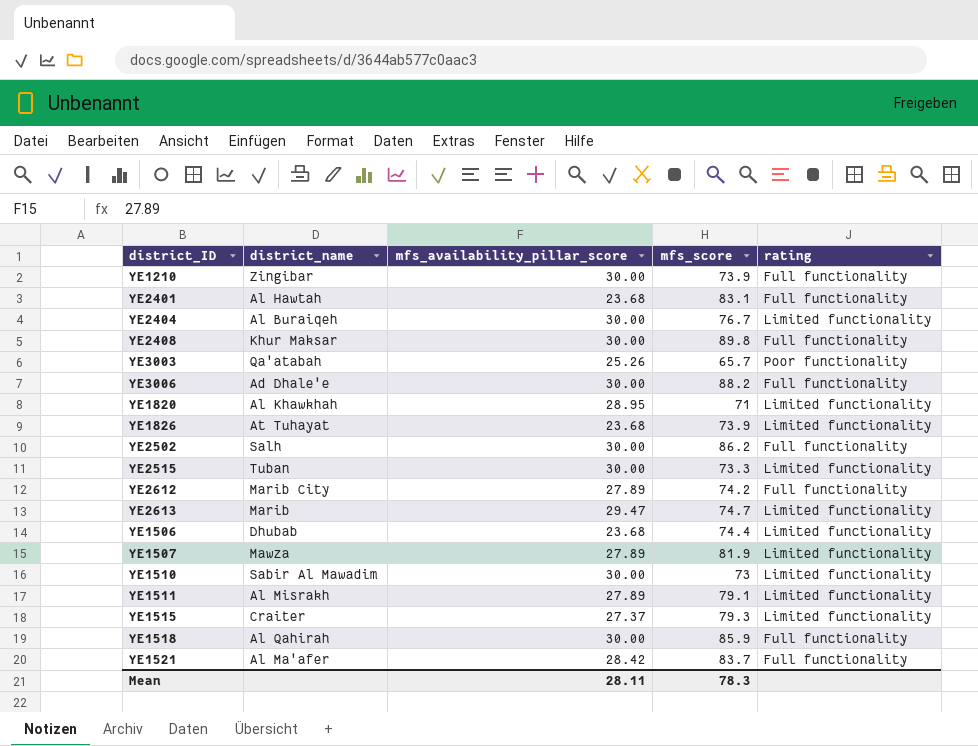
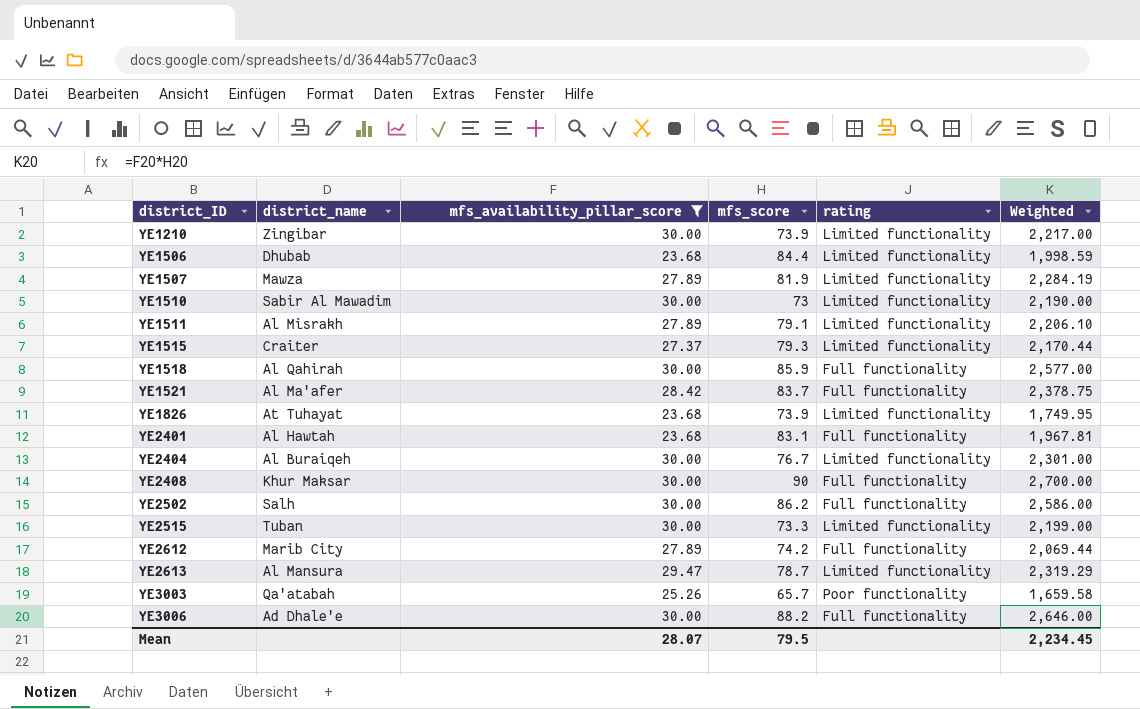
filter: none -> mfs_availability_pillar_score != 28.95
row order: none -> district_ID ascending
column Weighted | formula: none -> [mfs_availability_pillar_score] * [mfs_score]
YE1210 | rating: Full functionality -> Limited functionality
YE1506 | mfs_score: 74.4 -> 84.4
YE2408 | mfs_score: 89.8 -> 90
YE2613 | district_name: Marib -> Al Mansura
YE2613 | mfs_score: 74.7 -> 78.7
Mean | mfs_availability_pillar_score: 28.11 -> 28.07
Mean | mfs_score: 78.3 -> 79.5

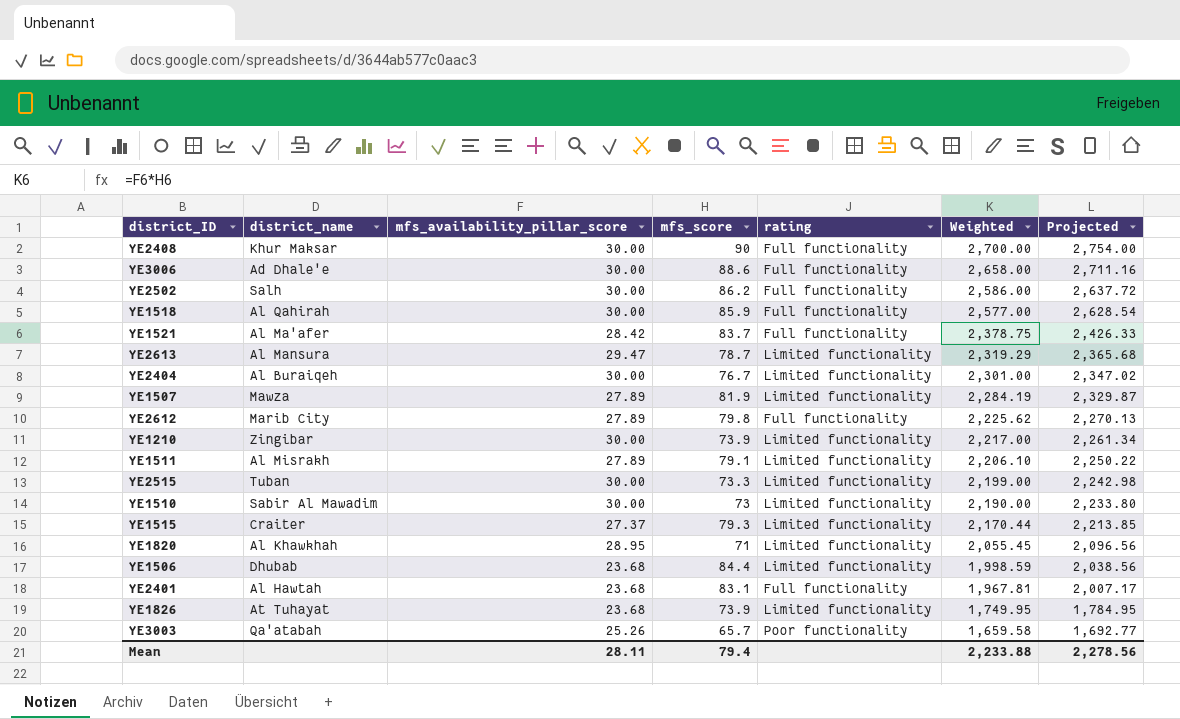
filter: mfs_availability_pillar_score != 28.95 -> none
row order: district_ID ascending -> Weighted descending
column Projected | formula: none -> [Weighted] * 1.02
YE3006 | mfs_score: 88.2 -> 88.6
YE3006 | Weighted: 2,646.00 -> 2,658.00
YE2612 | mfs_score: 74.2 -> 79.8
YE2612 | Weighted: 2,069.44 -> 2,225.62
Mean | mfs_availability_pillar_score: 28.07 -> 28.11
Mean | mfs_score: 79.5 -> 79.4
Mean | Weighted: 2,234.45 -> 2,233.88

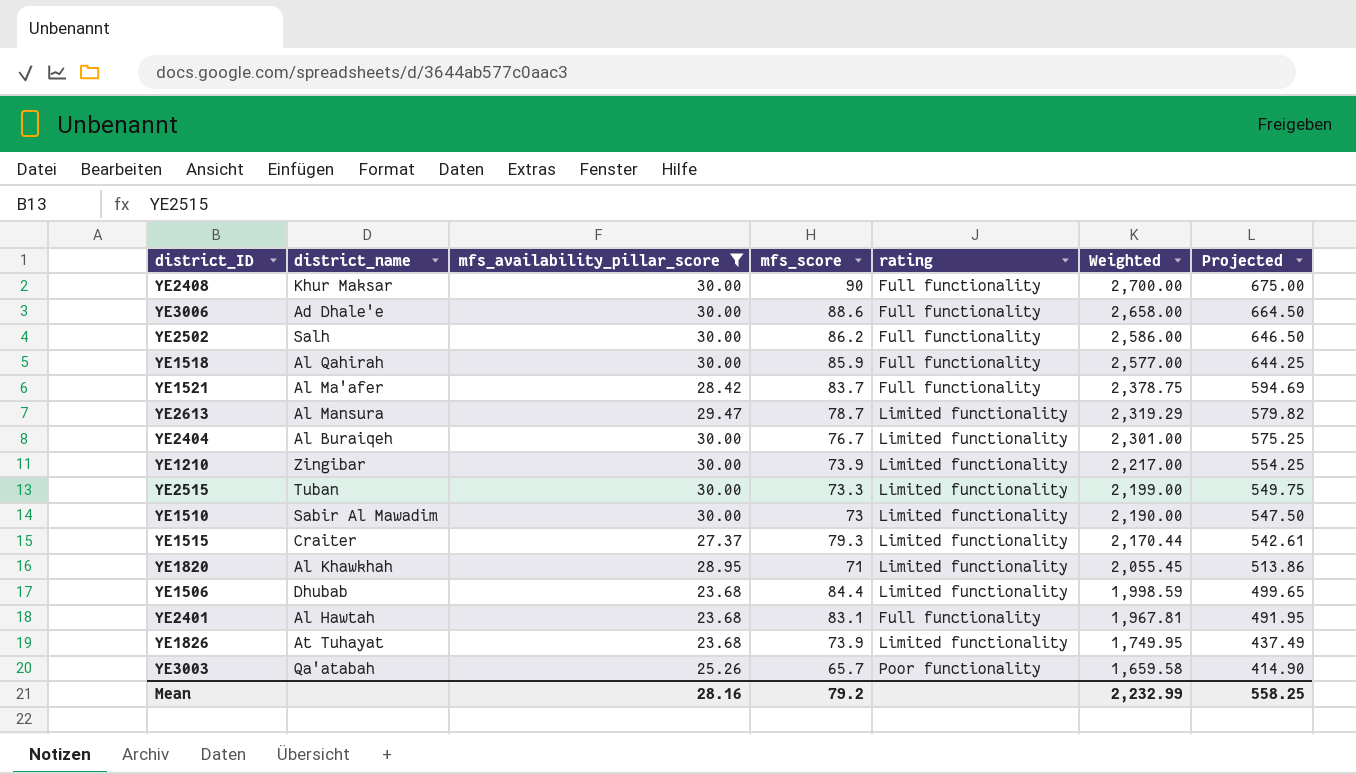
filter: none -> mfs_availability_pillar_score != 27.89
column Projected | formula: [Weighted] * 1.02 -> [Weighted] * 0.25
Mean | mfs_availability_pillar_score: 28.11 -> 28.16
Mean | mfs_score: 79.4 -> 79.2
Mean | Weighted: 2,233.88 -> 2,232.99
Mean | Projected: 2,278.56 -> 558.25

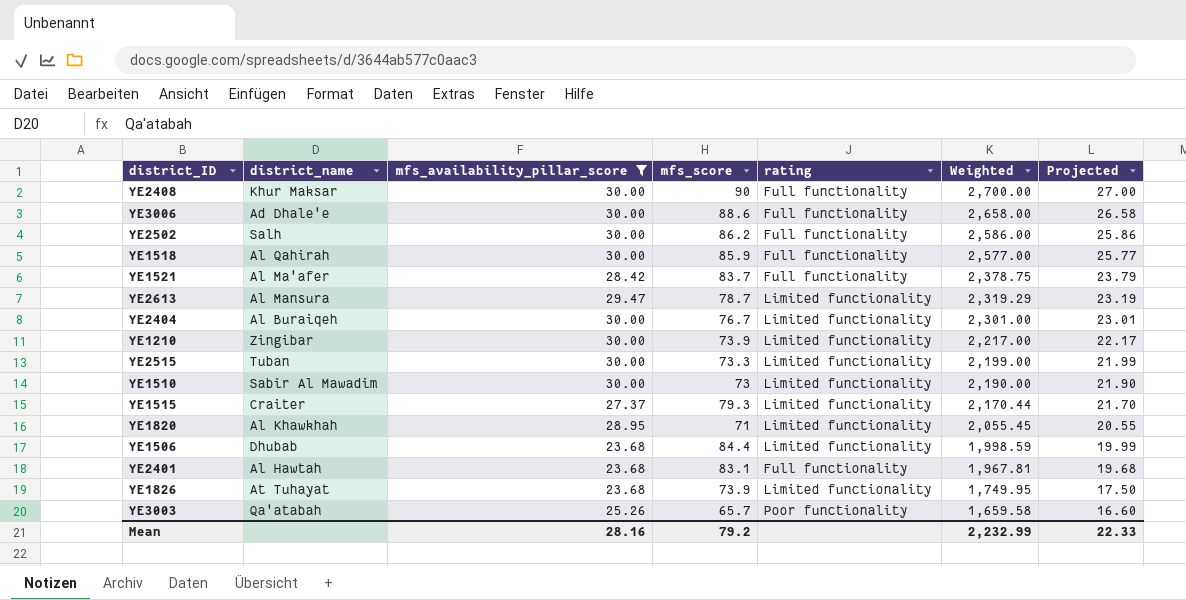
column Projected | formula: [Weighted] * 0.25 -> [Weighted] * 0.01
Mean | Projected: 558.25 -> 22.33

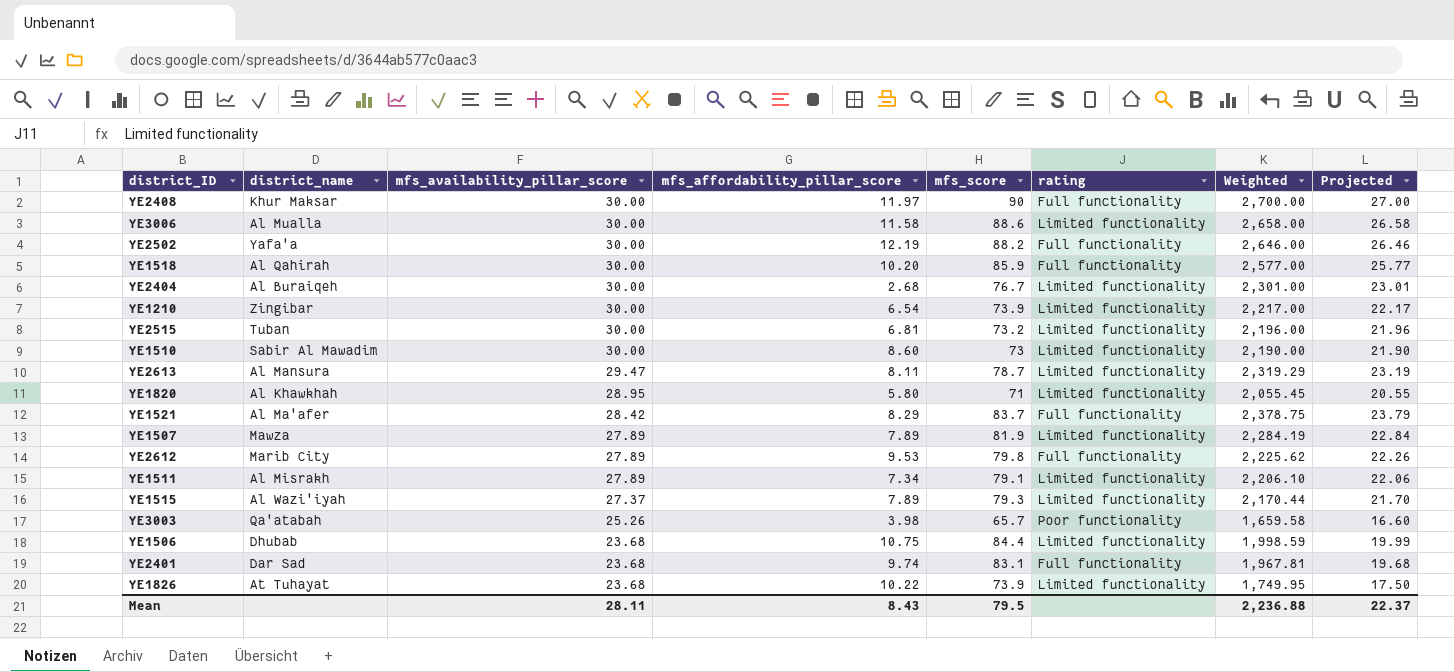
filter: mfs_availability_pillar_score != 27.89 -> none
row order: Weighted descending -> mfs_availability_pillar_score descending
column mfs_affordability_pillar_score | position: none -> 4
YE3006 | district_name: Ad Dhale'e -> Al Mualla
YE3006 | rating: Full functionality -> Limited functionality
YE2502 | district_name: Salh -> Yafa'a
YE2502 | mfs_score: 86.2 -> 88.2
YE2502 | Weighted: 2,586.00 -> 2,646.00
YE2502 | Projected: 25.86 -> 26.46
YE2515 | mfs_score: 73.3 -> 73.2
YE2515 | Weighted: 2,199.00 -> 2,196.00
YE2515 | Projected: 21.99 -> 21.96
YE1515 | district_name: Craiter -> Al Wazi'iyah
YE2401 | district_name: Al Hawtah -> Dar Sad
Mean | mfs_availability_pillar_score: 28.16 -> 28.11
Mean | mfs_score: 79.2 -> 79.5
Mean | Weighted: 2,232.99 -> 2,236.88
Mean | Projected: 22.33 -> 22.37

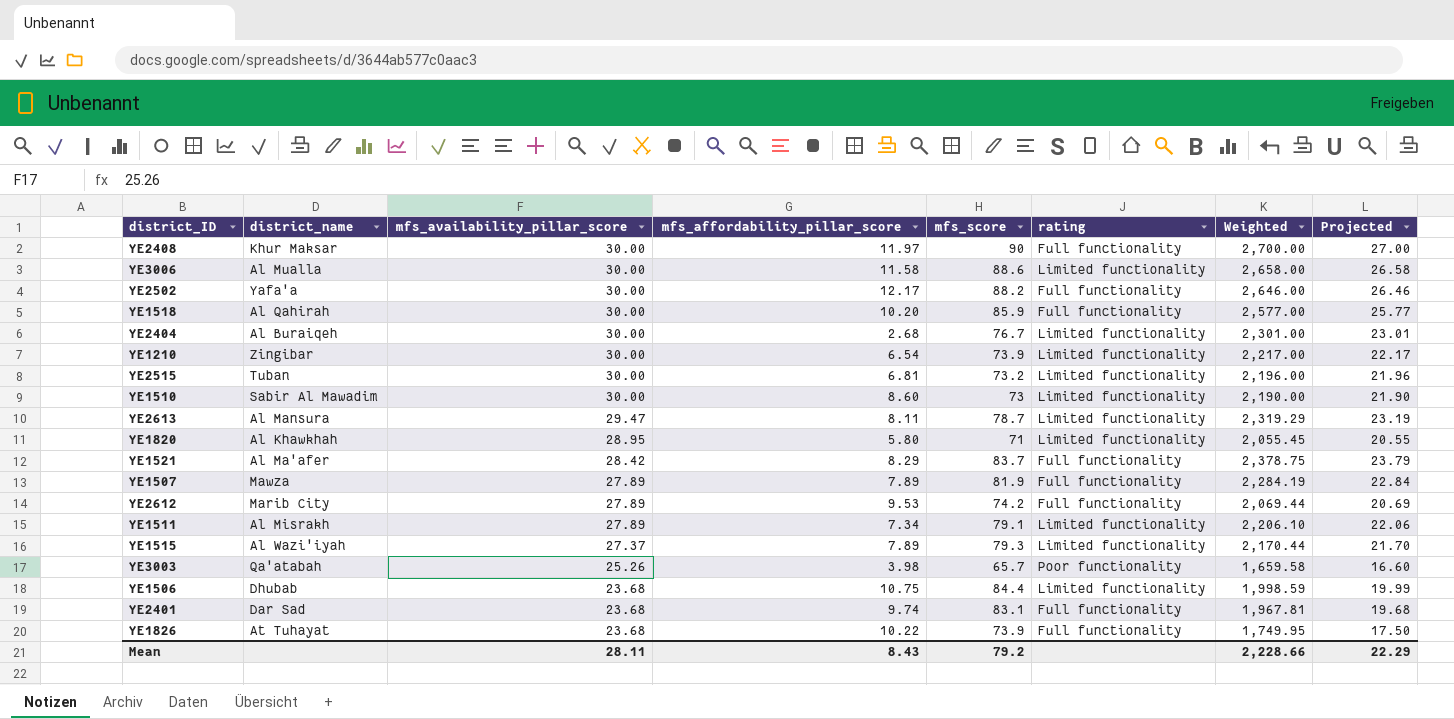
YE2502 | mfs_affordability_pillar_score: 12.19 -> 12.17
YE1507 | rating: Limited functionality -> Full functionality
YE2612 | mfs_score: 79.8 -> 74.2
YE2612 | Weighted: 2,225.62 -> 2,069.44
YE2612 | Projected: 22.26 -> 20.69
YE1826 | rating: Limited functionality -> Full functionality
Mean | mfs_score: 79.5 -> 79.2
Mean | Weighted: 2,236.88 -> 2,228.66
Mean | Projected: 22.37 -> 22.29

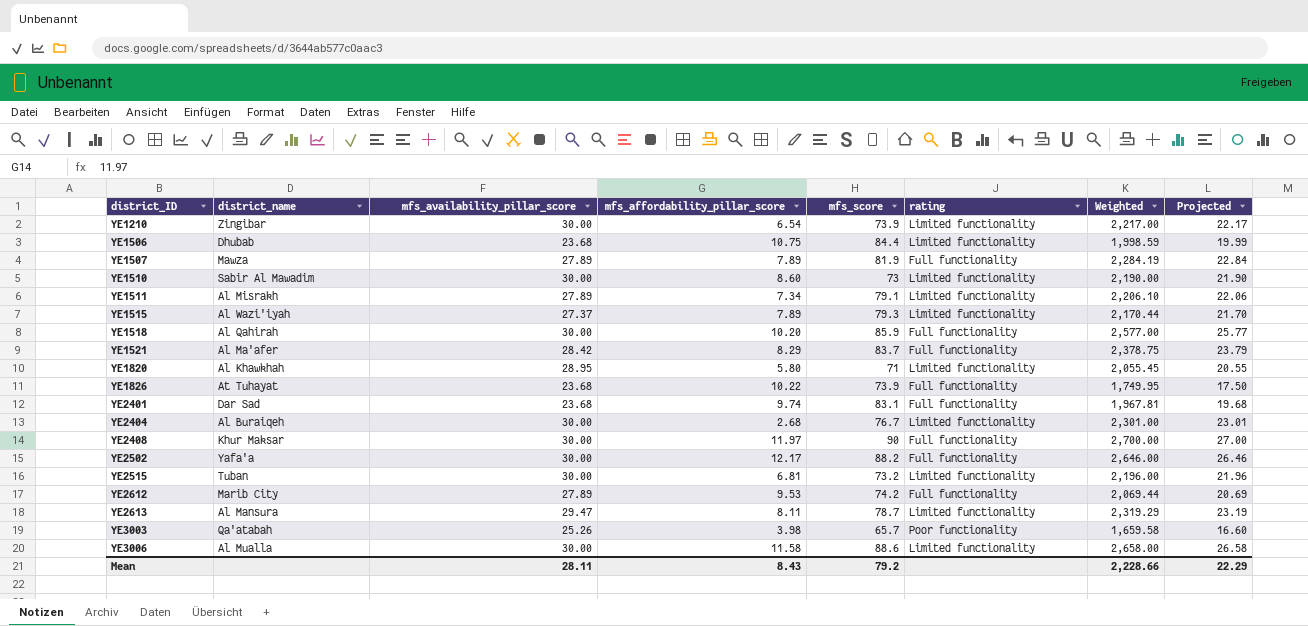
row order: mfs_availability_pillar_score descending -> district_ID ascending

